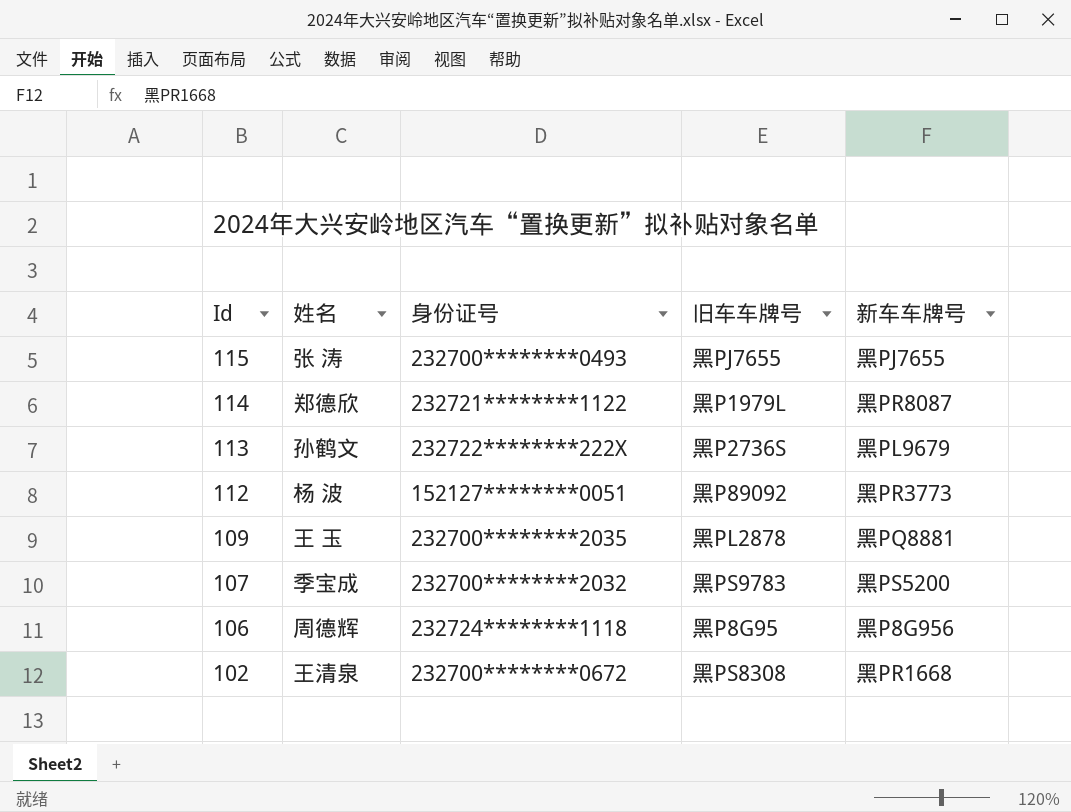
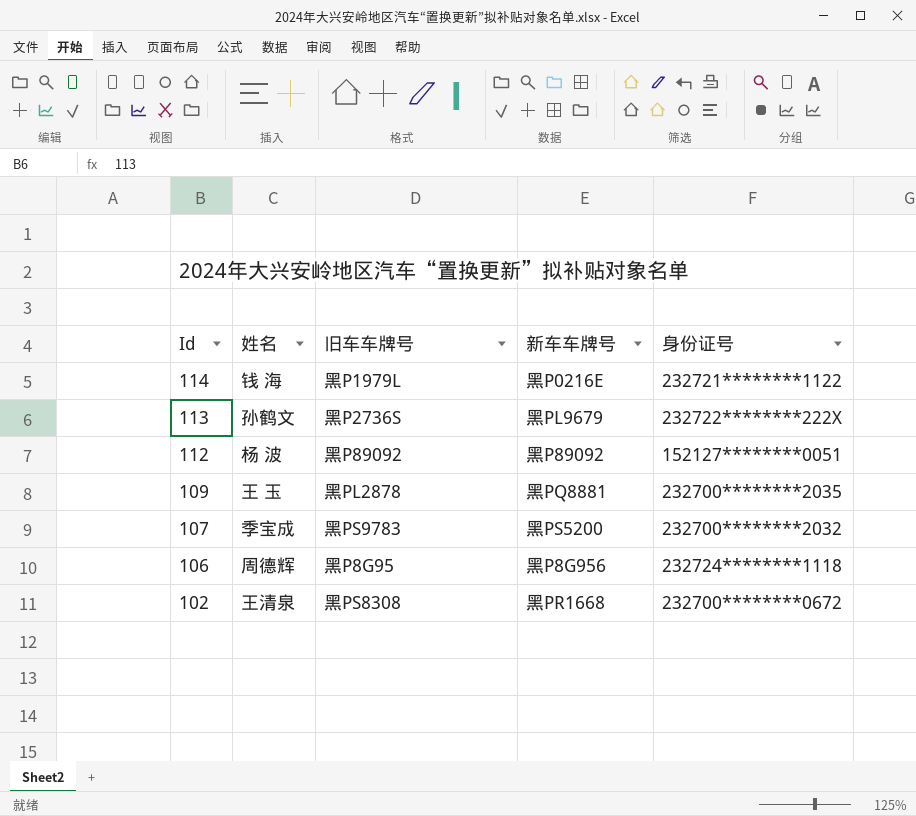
column 身份证号 | position: 3 -> 5
row 115: 张 涛 | 232700********0493 | 黑PJ7655 | 黑PJ7655 -> none
114 | 姓名: 郑德欣 -> 钱 海
114 | 新车车牌号: 黑PR8087 -> 黑P0216E
112 | 新车车牌号: 黑PR3773 -> 黑P89092

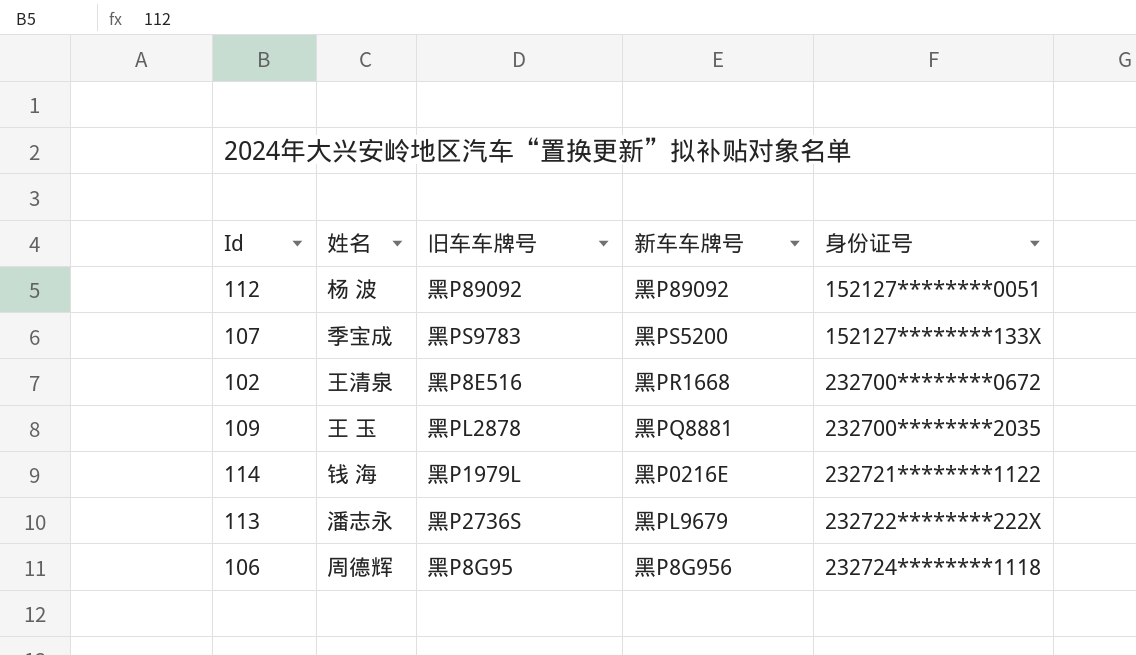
row order: Id descending -> 身份证号 ascending
107 | 身份证号: 232700********2032 -> 152127********133X
102 | 旧车车牌号: 黑PS8308 -> 黑P8E516
113 | 姓名: 孙鹤文 -> 潘志永

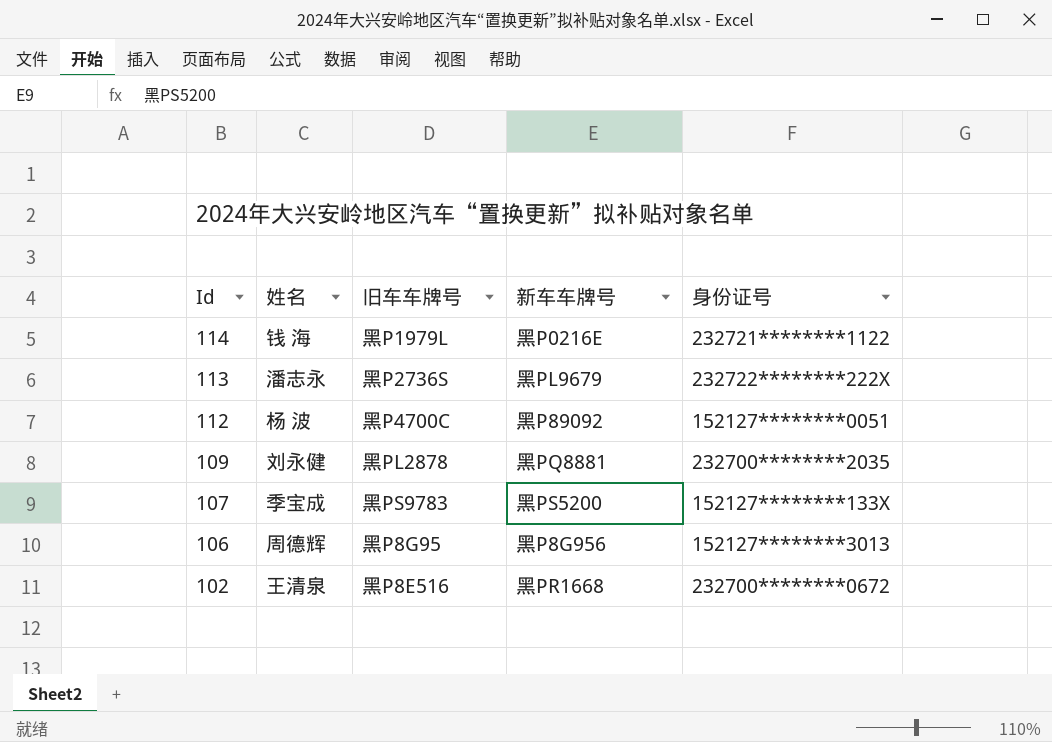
row order: 身份证号 ascending -> Id descending
112 | 旧车车牌号: 黑P89092 -> 黑P4700C
109 | 姓名: 王 玉 -> 刘永健
106 | 身份证号: 232724********1118 -> 152127********3013

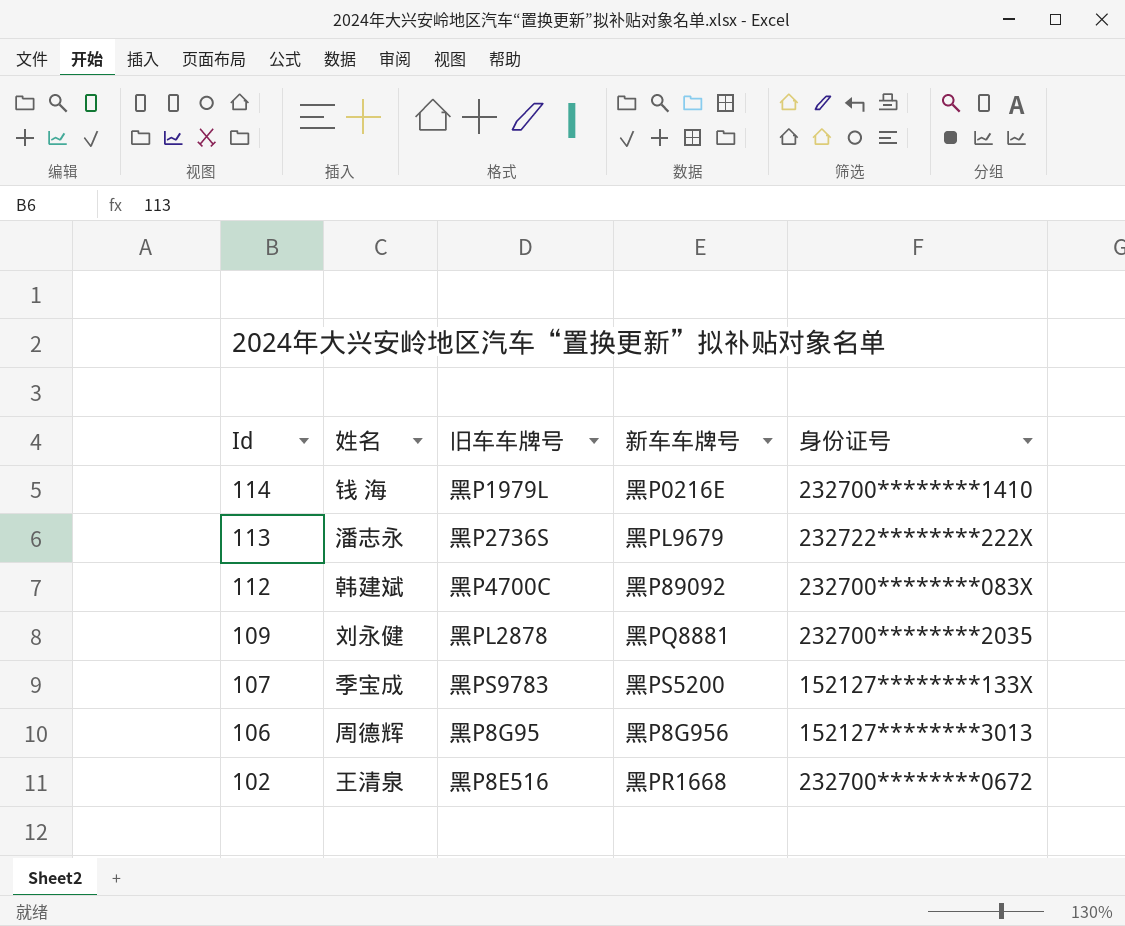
114 | 身份证号: 232721********1122 -> 232700********1410
112 | 姓名: 杨 波 -> 韩建斌
112 | 身份证号: 152127********0051 -> 232700********083X

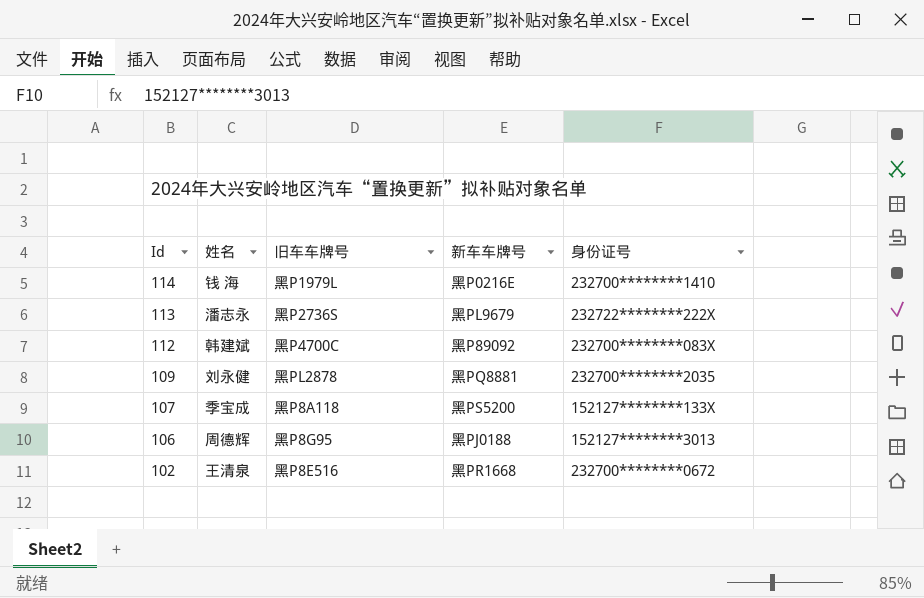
107 | 旧车车牌号: 黑PS9783 -> 黑P8A118
106 | 新车车牌号: 黑P8G956 -> 黑PJ0188

